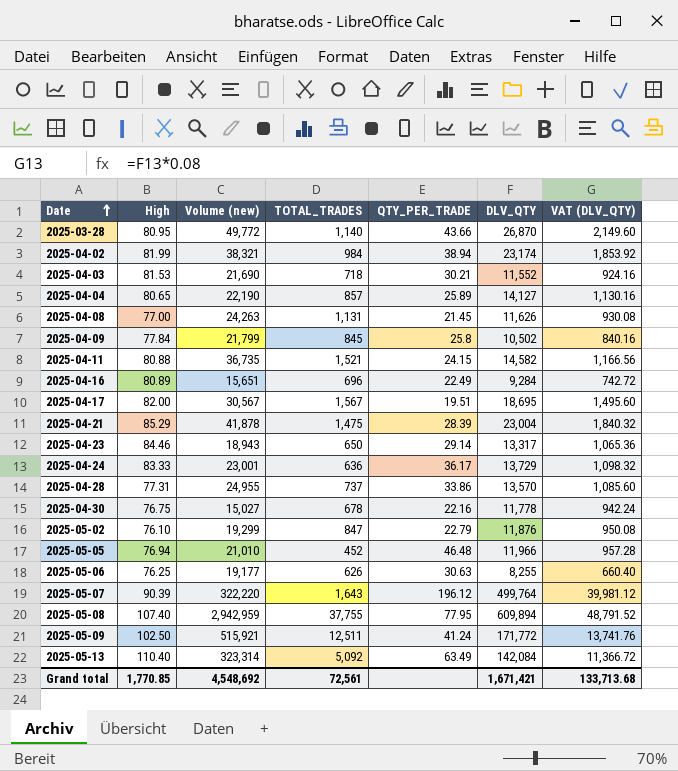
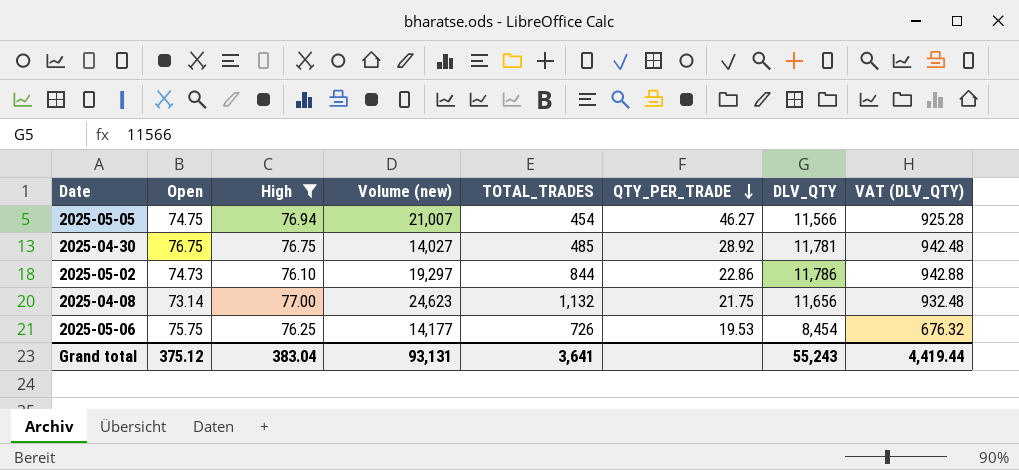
filter: none -> High <= 77.00
row order: Date ascending -> QTY_PER_TRADE descending
column Open | position: none -> 2
2025-05-05 | Volume (new): 21,010 -> 21,007
2025-05-05 | TOTAL_TRADES: 452 -> 454
2025-05-05 | QTY_PER_TRADE: 46.48 -> 46.27
2025-05-05 | DLV_QTY: 11,966 -> 11,566
2025-05-05 | VAT (DLV_QTY): 957.28 -> 925.28
2025-04-30 | Volume (new): 15,027 -> 14,027
2025-04-30 | TOTAL_TRADES: 678 -> 485
2025-04-30 | QTY_PER_TRADE: 22.16 -> 28.92
2025-04-30 | DLV_QTY: 11,778 -> 11,781
2025-04-30 | VAT (DLV_QTY): 942.24 -> 942.48
2025-05-02 | Volume (new): 19,299 -> 19,297
2025-05-02 | TOTAL_TRADES: 847 -> 844
2025-05-02 | QTY_PER_TRADE: 22.79 -> 22.86
2025-05-02 | DLV_QTY: 11,876 -> 11,786
2025-05-02 | VAT (DLV_QTY): 950.08 -> 942.88
2025-04-08 | Volume (new): 24,263 -> 24,623
2025-04-08 | TOTAL_TRADES: 1,131 -> 1,132
2025-04-08 | QTY_PER_TRADE: 21.45 -> 21.75
2025-04-08 | DLV_QTY: 11,626 -> 11,656
2025-04-08 | VAT (DLV_QTY): 930.08 -> 932.48
2025-05-06 | Volume (new): 19,177 -> 14,177
2025-05-06 | TOTAL_TRADES: 626 -> 726
2025-05-06 | QTY_PER_TRADE: 30.63 -> 19.53
2025-05-06 | DLV_QTY: 8,255 -> 8,454
2025-05-06 | VAT (DLV_QTY): 660.40 -> 676.32
Grand total | High: 1,770.85 -> 383.04
Grand total | Volume (new): 4,548,692 -> 93,131
Grand total | TOTAL_TRADES: 72,561 -> 3,641
Grand total | DLV_QTY: 1,671,421 -> 55,243
Grand total | VAT (DLV_QTY): 133,713.68 -> 4,419.44

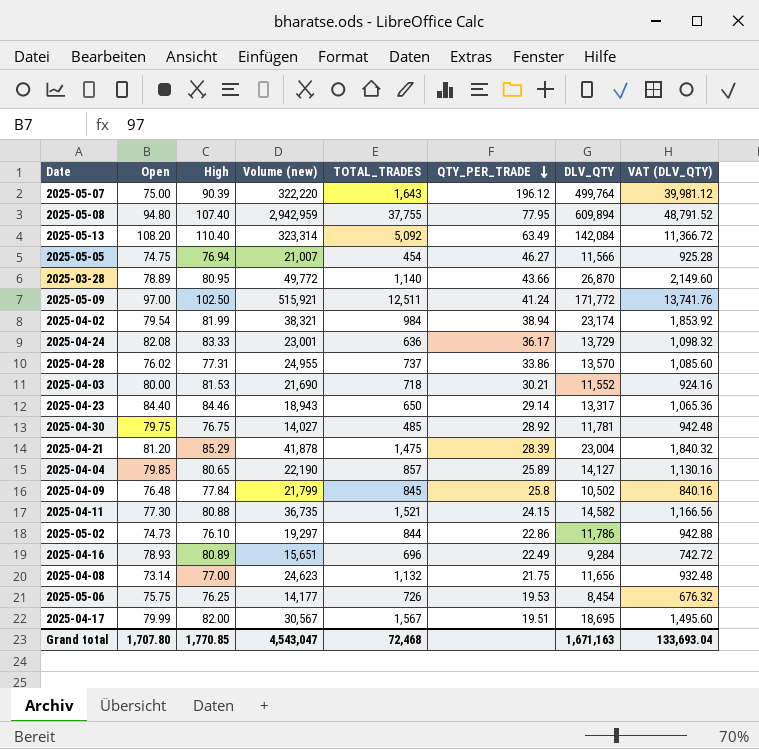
filter: High <= 77.00 -> none
2025-04-30 | Open: 76.75 -> 79.75
Grand total | Open: 375.12 -> 1,707.80
Grand total | High: 383.04 -> 1,770.85
Grand total | Volume (new): 93,131 -> 4,543,047
Grand total | TOTAL_TRADES: 3,641 -> 72,468
Grand total | DLV_QTY: 55,243 -> 1,671,163
Grand total | VAT (DLV_QTY): 4,419.44 -> 133,693.04

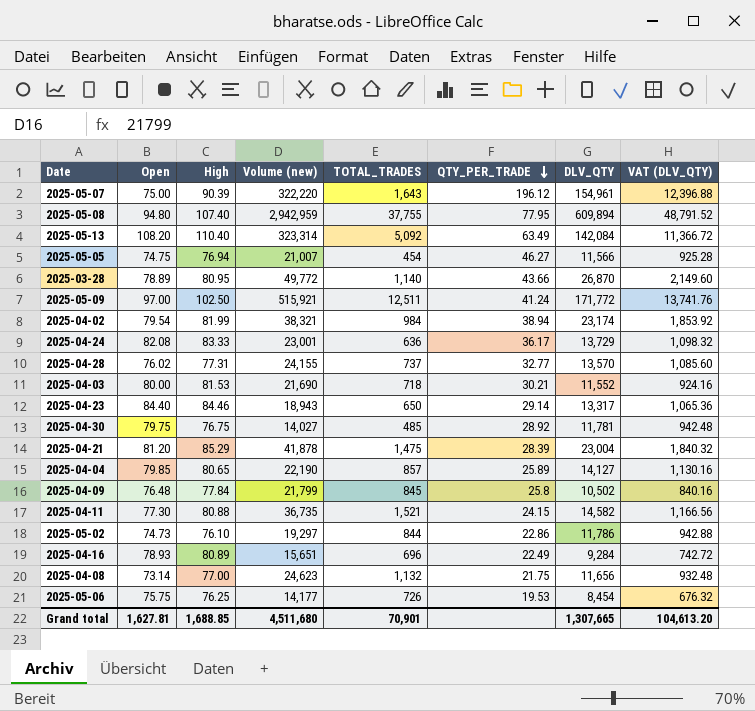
row 2025-04-17: 79.99 | 82.00 | 30,567 | 1,567 | 19.51 | 18,695 | 1,495.60 -> none
2025-05-07 | DLV_QTY: 499,764 -> 154,961
2025-05-07 | VAT (DLV_QTY): 39,981.12 -> 12,396.88
2025-04-28 | Volume (new): 24,955 -> 24,155
2025-04-28 | QTY_PER_TRADE: 33.86 -> 32.77
Grand total | Open: 1,707.80 -> 1,627.81
Grand total | High: 1,770.85 -> 1,688.85
Grand total | Volume (new): 4,543,047 -> 4,511,680
Grand total | TOTAL_TRADES: 72,468 -> 70,901
Grand total | DLV_QTY: 1,671,163 -> 1,307,665
Grand total | VAT (DLV_QTY): 133,693.04 -> 104,613.20

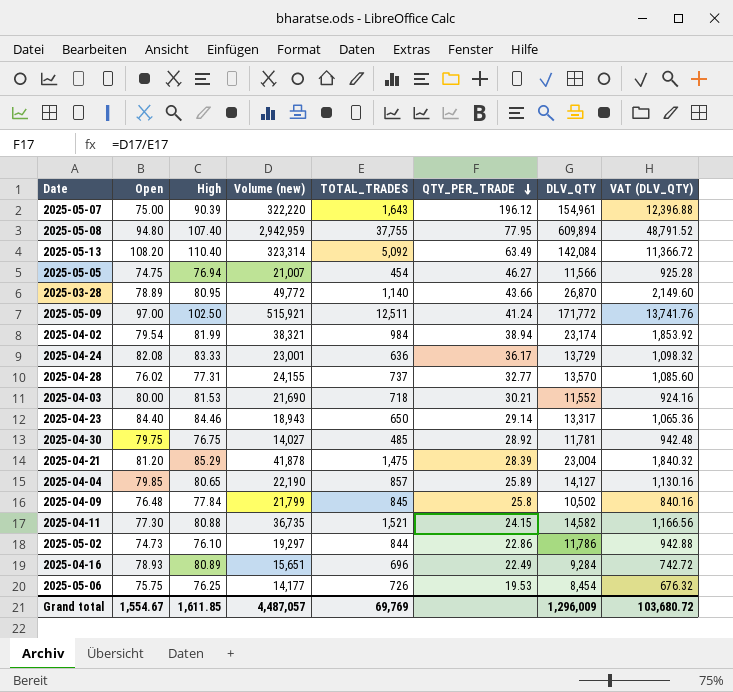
row 2025-04-08: 73.14 | 77.00 | 24,623 | 1,132 | 21.75 | 11,656 | 932.48 -> none
Grand total | Open: 1,627.81 -> 1,554.67
Grand total | High: 1,688.85 -> 1,611.85
Grand total | Volume (new): 4,511,680 -> 4,487,057
Grand total | TOTAL_TRADES: 70,901 -> 69,769
Grand total | DLV_QTY: 1,307,665 -> 1,296,009
Grand total | VAT (DLV_QTY): 104,613.20 -> 103,680.72

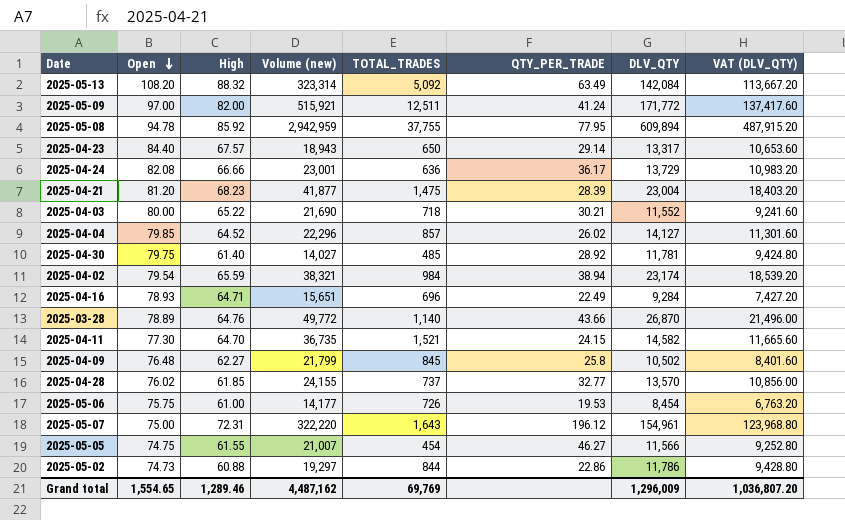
row order: QTY_PER_TRADE descending -> Open descending
column VAT (DLV_QTY) | formula: [DLV_QTY] * 0.08 -> [DLV_QTY] * 0.8
2025-05-13 | High: 110.40 -> 88.32
2025-05-09 | High: 102.50 -> 82.00
2025-05-08 | Open: 94.80 -> 94.78
2025-05-08 | High: 107.40 -> 85.92
2025-04-23 | High: 84.46 -> 67.57
2025-04-24 | High: 83.33 -> 66.66
2025-04-21 | High: 85.29 -> 68.23
2025-04-21 | Volume (new): 41,878 -> 41,877
2025-04-03 | High: 81.53 -> 65.22
2025-04-04 | High: 80.65 -> 64.52
2025-04-04 | Volume (new): 22,190 -> 22,296
2025-04-04 | QTY_PER_TRADE: 25.89 -> 26.02
2025-04-30 | High: 76.75 -> 61.40
2025-04-02 | High: 81.99 -> 65.59
2025-04-16 | High: 80.89 -> 64.71
2025-03-28 | High: 80.95 -> 64.76
2025-04-11 | High: 80.88 -> 64.70
2025-04-09 | High: 77.84 -> 62.27
2025-04-28 | High: 77.31 -> 61.85
2025-05-06 | High: 76.25 -> 61.00
2025-05-07 | High: 90.39 -> 72.31
2025-05-05 | High: 76.94 -> 61.55
2025-05-02 | High: 76.10 -> 60.88
Grand total | Open: 1,554.67 -> 1,554.65
Grand total | High: 1,611.85 -> 1,289.46
Grand total | Volume (new): 4,487,057 -> 4,487,162
Grand total | VAT (DLV_QTY): 103,680.72 -> 1,036,807.20

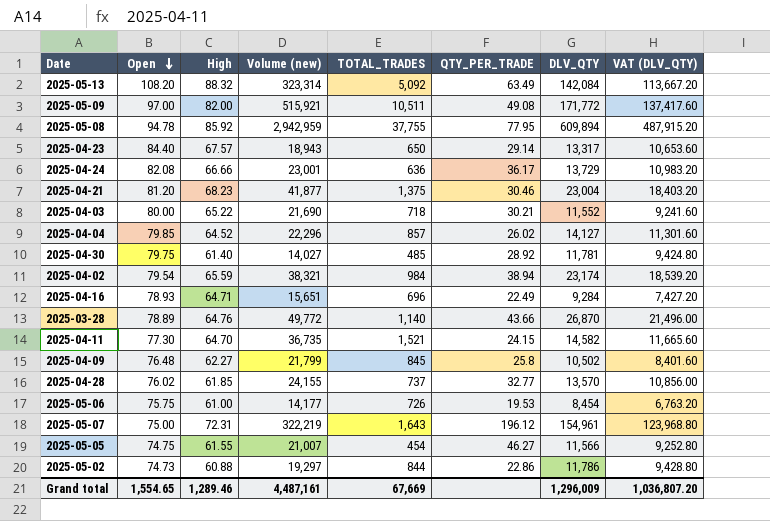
2025-05-09 | TOTAL_TRADES: 12,511 -> 10,511
2025-05-09 | QTY_PER_TRADE: 41.24 -> 49.08
2025-04-21 | TOTAL_TRADES: 1,475 -> 1,375
2025-04-21 | QTY_PER_TRADE: 28.39 -> 30.46
2025-05-07 | Volume (new): 322,220 -> 322,219
Grand total | Volume (new): 4,487,162 -> 4,487,161
Grand total | TOTAL_TRADES: 69,769 -> 67,669

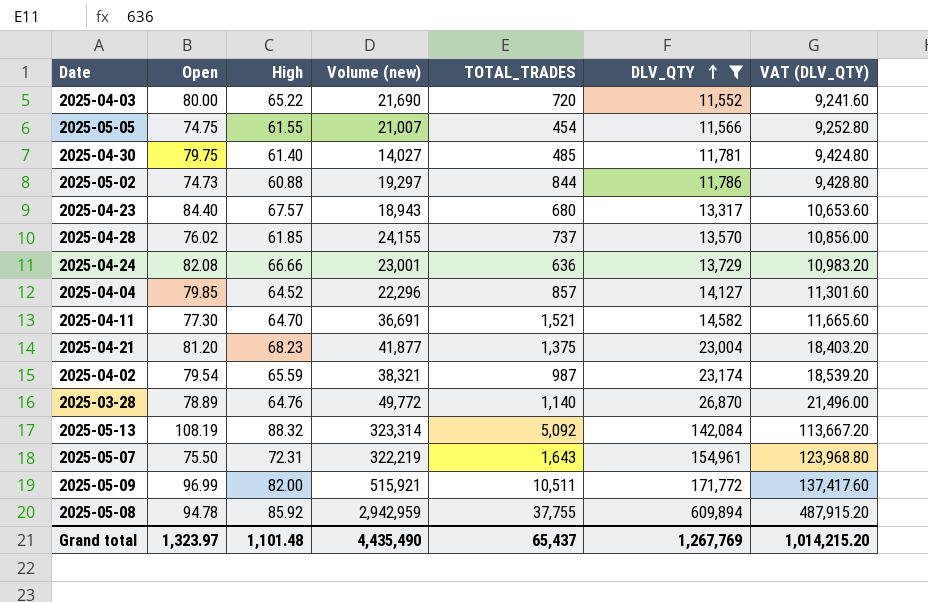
filter: none -> DLV_QTY >= 11,552
row order: Open descending -> DLV_QTY ascending
column QTY_PER_TRADE | formula: [Volume (new)] / [TOTAL_TRADES] -> none
2025-04-03 | TOTAL_TRADES: 718 -> 720
2025-04-23 | TOTAL_TRADES: 650 -> 680
2025-04-11 | Volume (new): 36,735 -> 36,691
2025-04-02 | TOTAL_TRADES: 984 -> 987
2025-05-13 | Open: 108.20 -> 108.19
2025-05-07 | Open: 75.00 -> 75.50
2025-05-09 | Open: 97.00 -> 96.99
Grand total | Open: 1,554.65 -> 1,323.97
Grand total | High: 1,289.46 -> 1,101.48
Grand total | Volume (new): 4,487,161 -> 4,435,490
Grand total | TOTAL_TRADES: 67,669 -> 65,437
Grand total | DLV_QTY: 1,296,009 -> 1,267,769
Grand total | VAT (DLV_QTY): 1,036,807.20 -> 1,014,215.20

